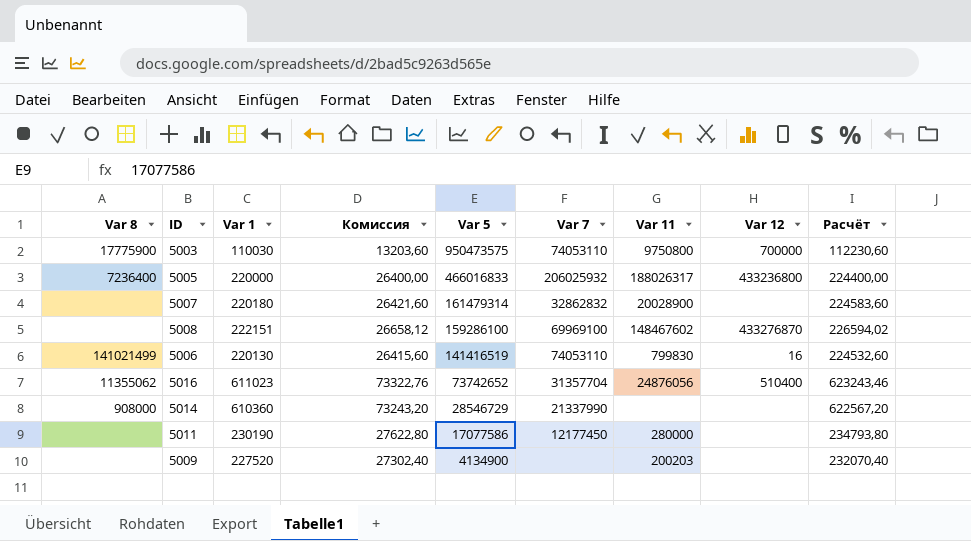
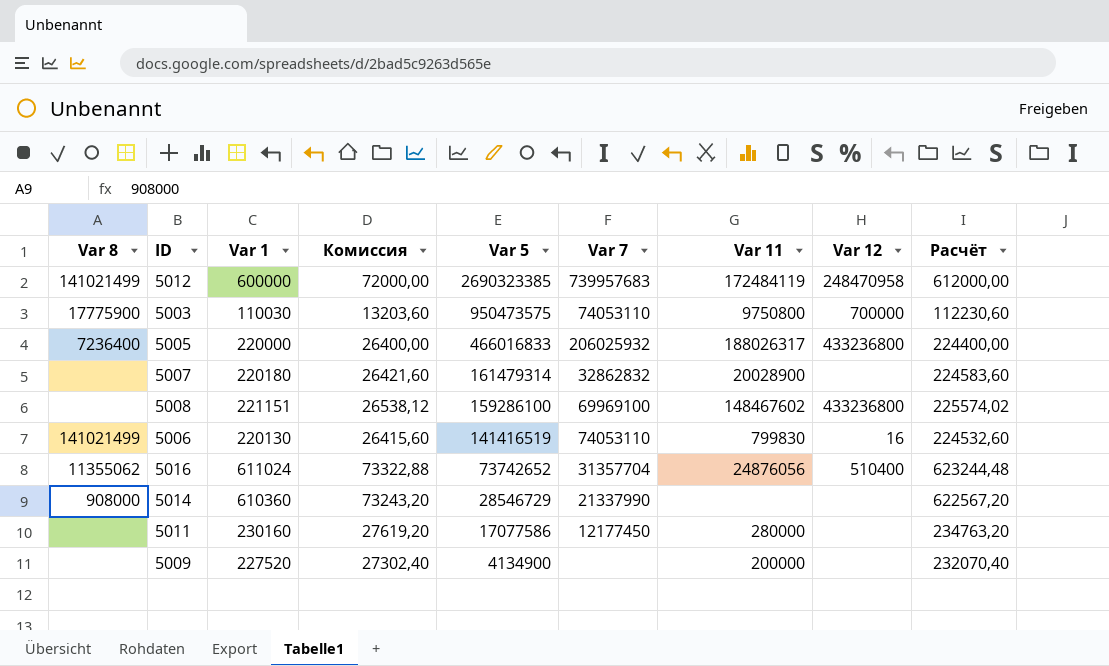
row 5012: none -> 141021499 | 600000 | 72000,00 | 2690323385 | 739957683 | 172484119 | 248470958 | 612000,00
5008 | Var 1: 222151 -> 221151
5008 | Комиссия: 26658,12 -> 26538,12
5008 | Var 12: 433276870 -> 433236800
5008 | Расчёт: 226594,02 -> 225574,02
5016 | Var 1: 611023 -> 611024
5016 | Комиссия: 73322,76 -> 73322,88
5016 | Расчёт: 623243,46 -> 623244,48
5011 | Var 1: 230190 -> 230160
5011 | Комиссия: 27622,80 -> 27619,20
5011 | Расчёт: 234793,80 -> 234763,20
5009 | Var 11: 200203 -> 200000

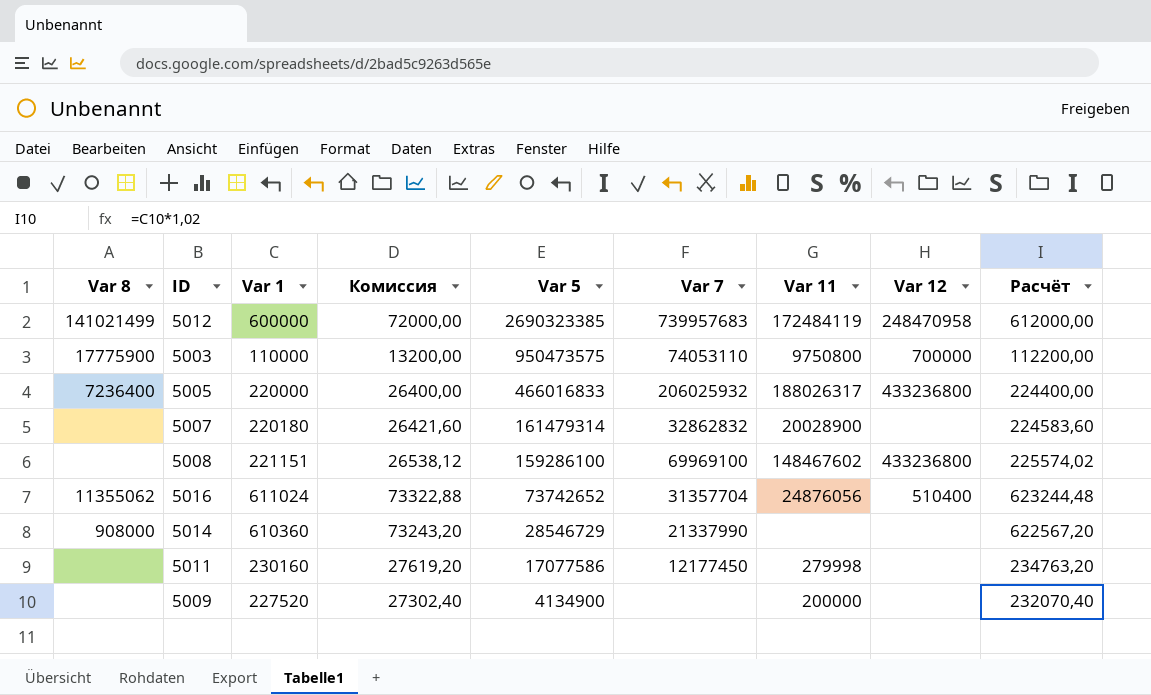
row 5006: 141021499 | 220130 | 26415,60 | 141416519 | 74053110 | 799830 | 16 | 224532,60 -> none
5003 | Var 1: 110030 -> 110000
5003 | Комиссия: 13203,60 -> 13200,00
5003 | Расчёт: 112230,60 -> 112200,00
5011 | Var 11: 280000 -> 279998

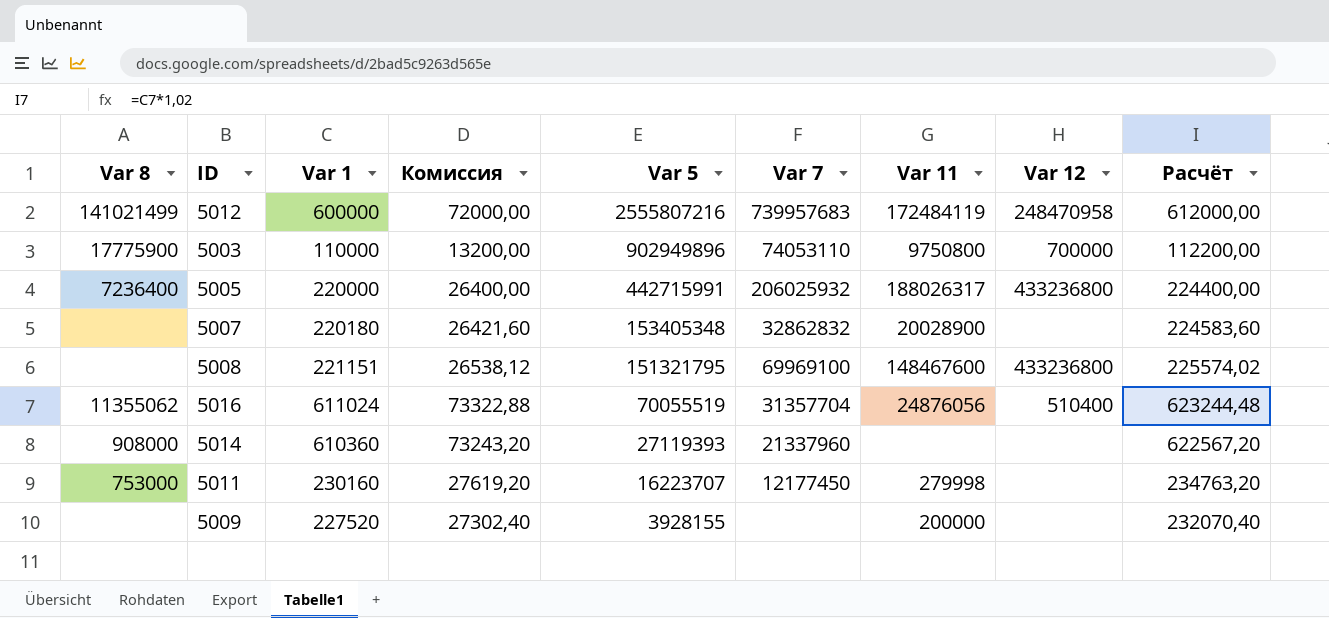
5012 | Var 5: 2690323385 -> 2555807216
5003 | Var 5: 950473575 -> 902949896
5005 | Var 5: 466016833 -> 442715991
5007 | Var 5: 161479314 -> 153405348
5008 | Var 5: 159286100 -> 151321795
5008 | Var 11: 148467602 -> 148467600
5016 | Var 5: 73742652 -> 70055519
5014 | Var 5: 28546729 -> 27119393
5014 | Var 7: 21337990 -> 21337960
5011 | Var 8: none -> 753000
5011 | Var 5: 17077586 -> 16223707
5009 | Var 5: 4134900 -> 3928155

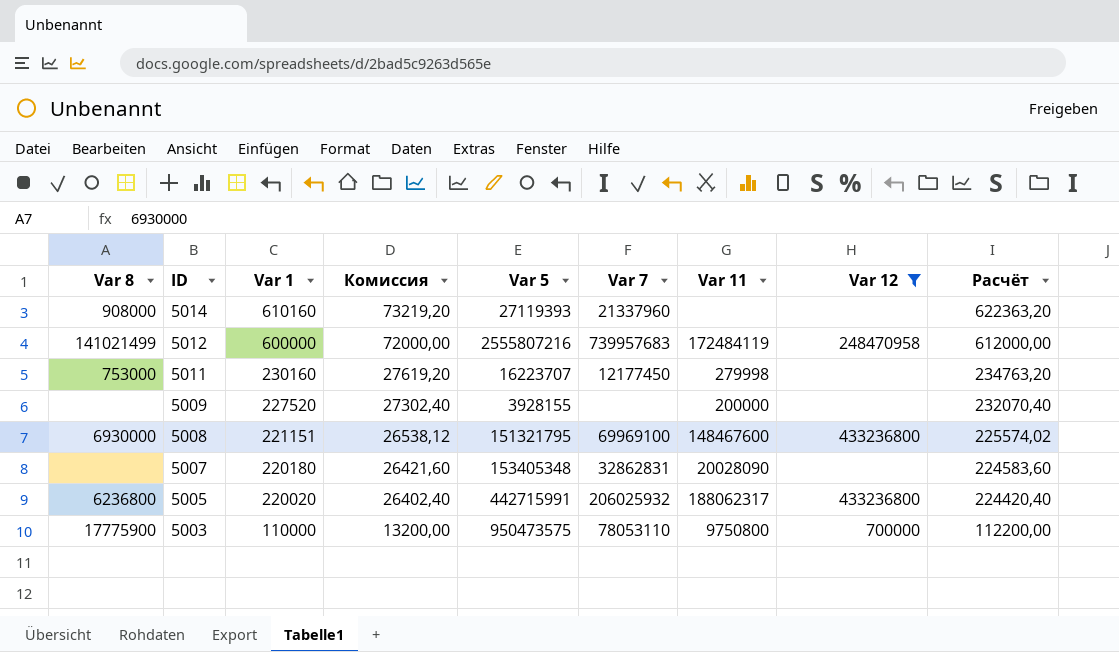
filter: none -> Var 12 != 510400
row order: Var 5 descending -> ID descending
5014 | Var 1: 610360 -> 610160
5014 | Комиссия: 73243,20 -> 73219,20
5014 | Расчёт: 622567,20 -> 622363,20
5008 | Var 8: none -> 6930000
5007 | Var 7: 32862832 -> 32862831
5007 | Var 11: 20028900 -> 20028090
5005 | Var 8: 7236400 -> 6236800
5005 | Var 1: 220000 -> 220020
5005 | Комиссия: 26400,00 -> 26402,40
5005 | Var 11: 188026317 -> 188062317
5005 | Расчёт: 224400,00 -> 224420,40
5003 | Var 5: 902949896 -> 950473575
5003 | Var 7: 74053110 -> 78053110

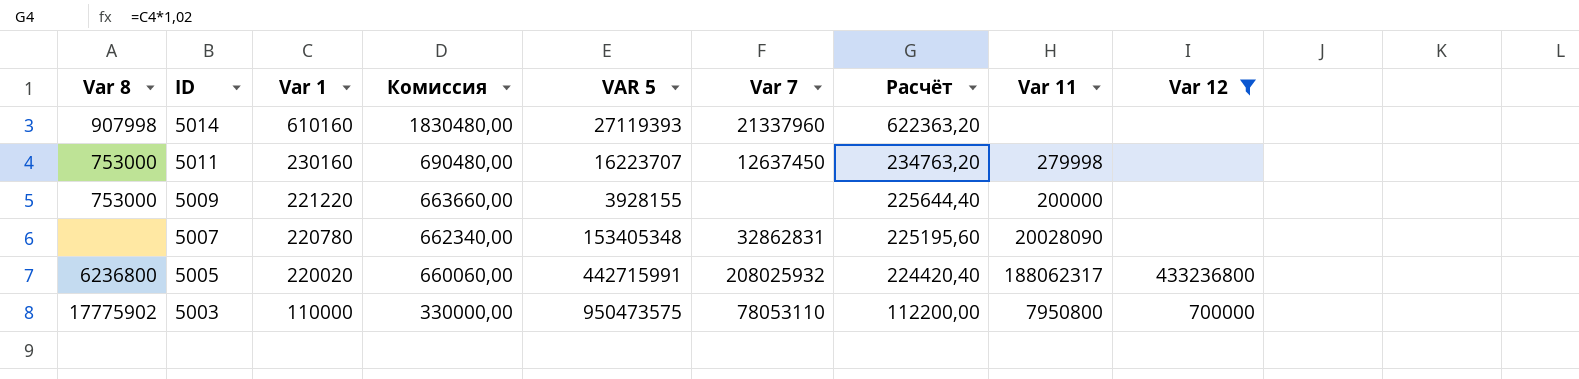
column Комиссия | formula: [Var 1] * 0,12 -> [Var 1] * 3
column name: Var 5 -> VAR 5
column Расчёт | position: 9 -> 7
row 5012: 141021499 | 600000 | 72000,00 | 2555807216 | 739957683 | 172484119 | 248470958 | 612000,00 -> none
row 5008: 6930000 | 221151 | 26538,12 | 151321795 | 69969100 | 148467600 | 433236800 | 225574,02 -> none
5014 | Var 8: 908000 -> 907998
5011 | Var 7: 12177450 -> 12637450
5009 | Var 8: none -> 753000
5009 | Var 1: 227520 -> 221220
5009 | Расчёт: 232070,40 -> 225644,40
5007 | Var 1: 220180 -> 220780
5007 | Расчёт: 224583,60 -> 225195,60
5005 | Var 7: 206025932 -> 208025932
5003 | Var 8: 17775900 -> 17775902
5003 | Var 11: 9750800 -> 7950800

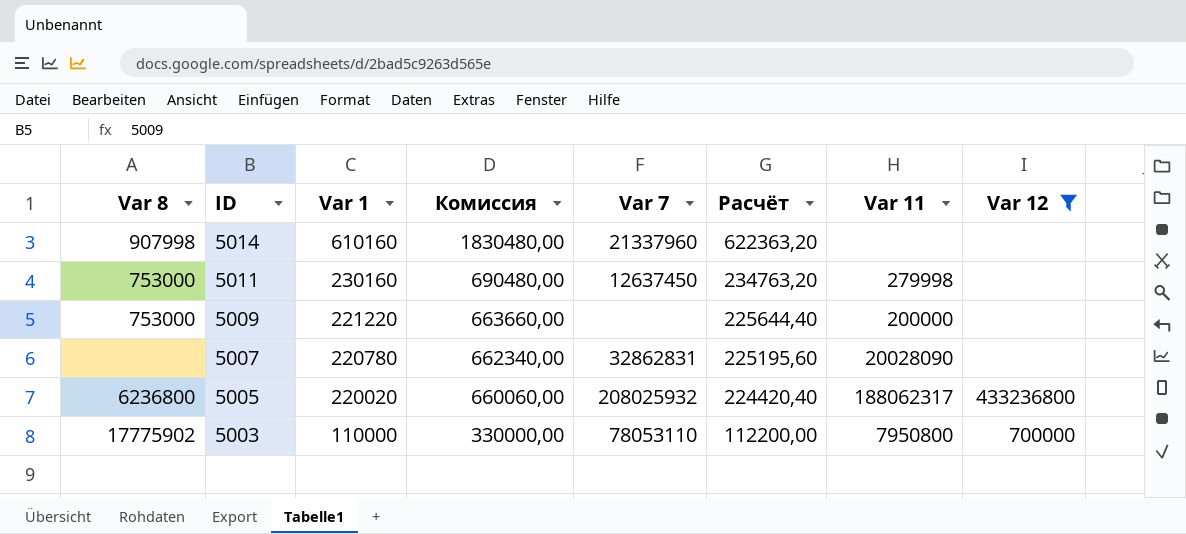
column VAR 5 | position: 5 -> none

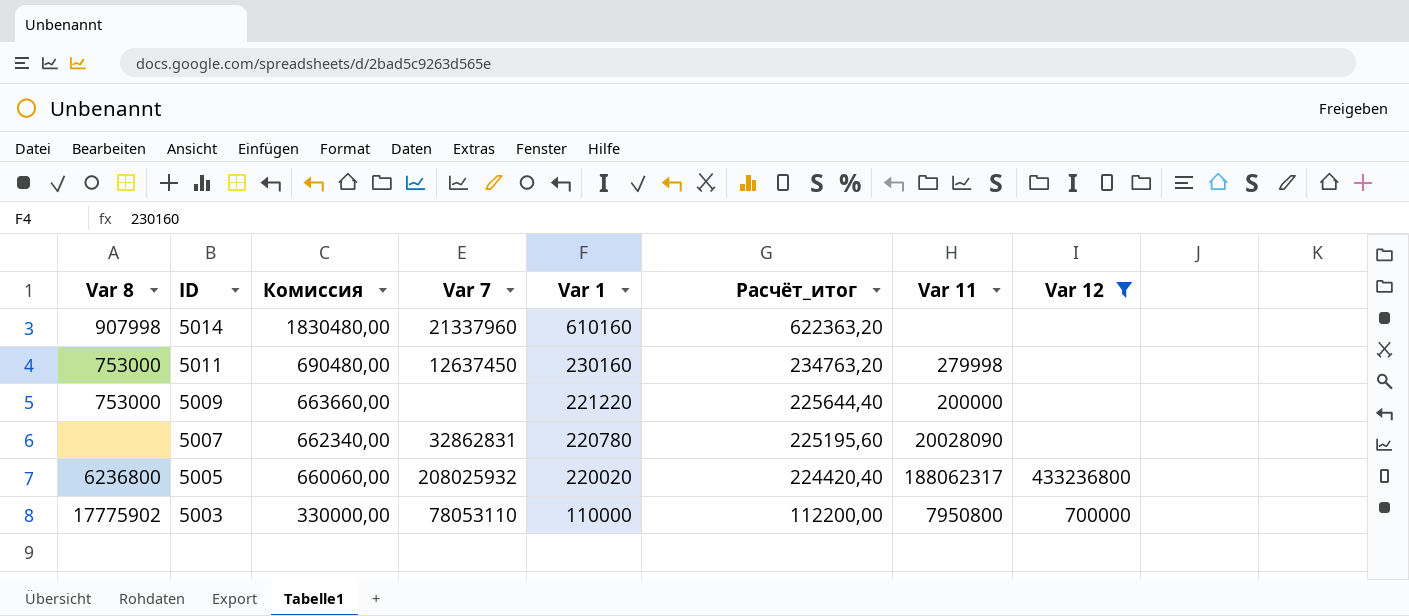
column Var 1 | position: 3 -> 5
column name: Расчёт -> Расчёт_итог

